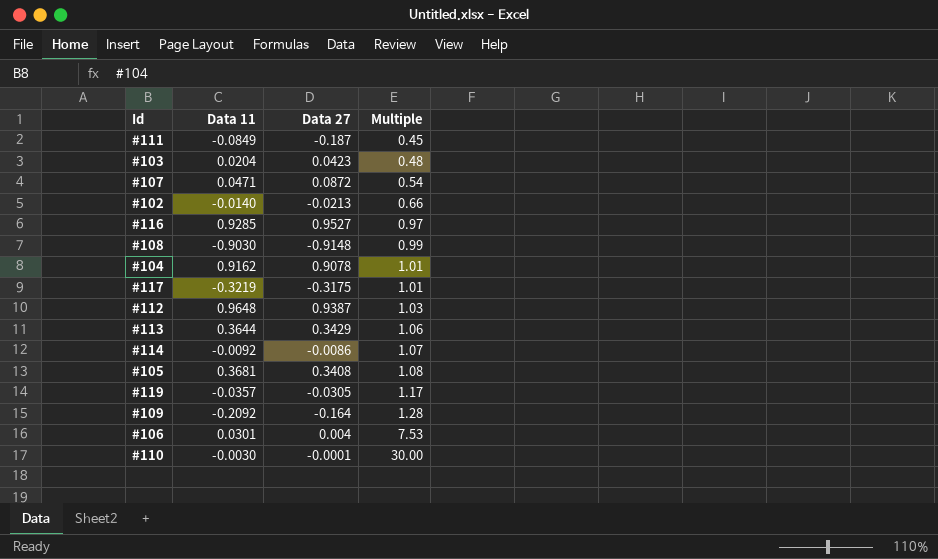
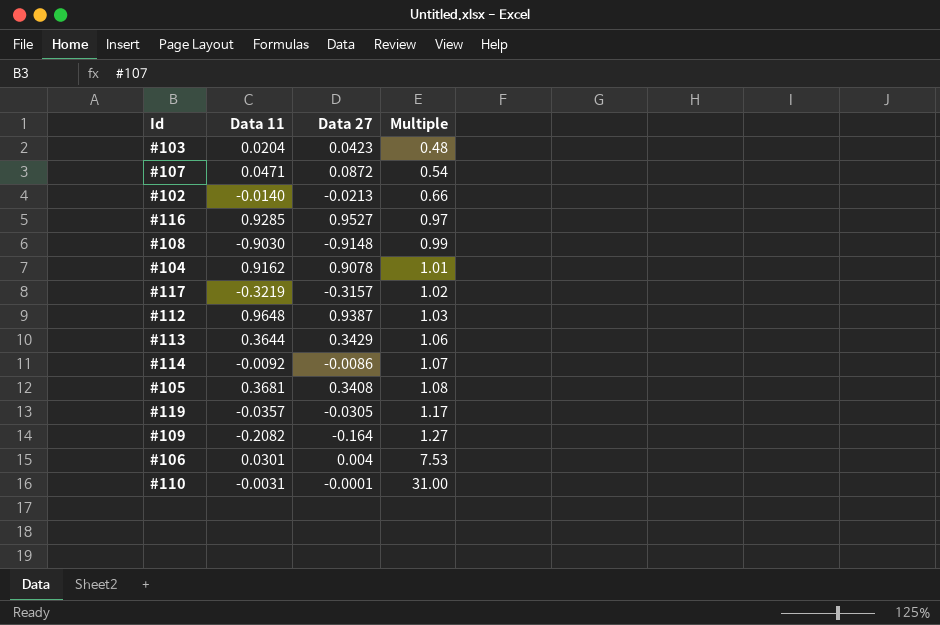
row #111: -0.0849 | -0.187 | 0.45 -> none
#117 | Data 27: -0.3175 -> -0.3157
#117 | Multiple: 1.01 -> 1.02
#109 | Data 11: -0.2092 -> -0.2082
#109 | Multiple: 1.28 -> 1.27
#110 | Data 11: -0.0030 -> -0.0031
#110 | Multiple: 30.00 -> 31.00

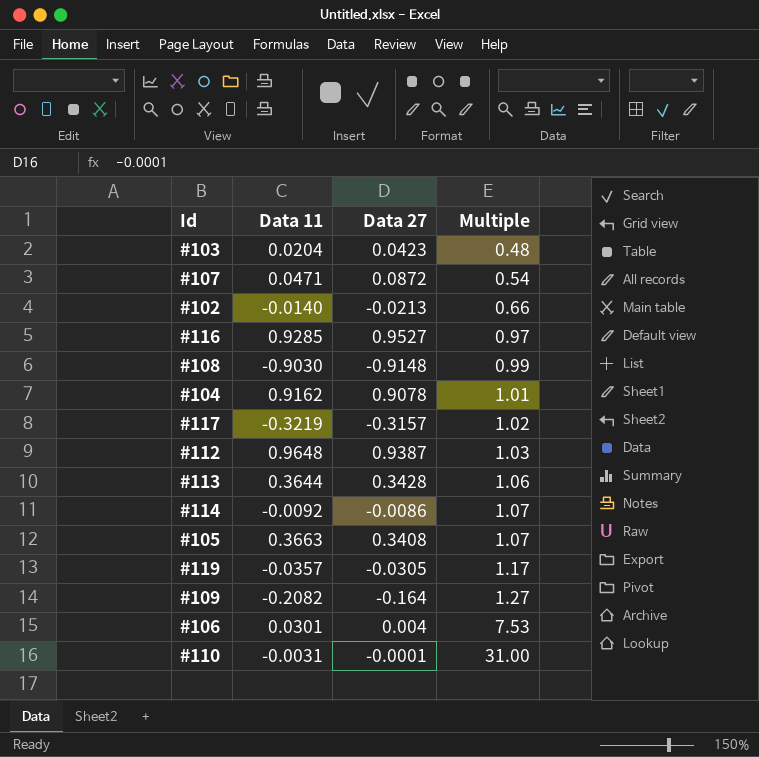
#113 | Data 27: 0.3429 -> 0.3428
#105 | Data 11: 0.3681 -> 0.3663
#105 | Multiple: 1.08 -> 1.07

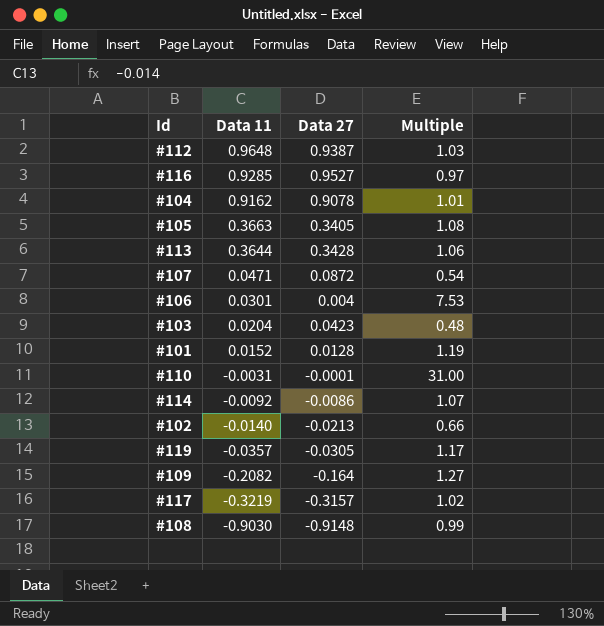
row order: Multiple ascending -> Data 11 descending
#105 | Data 27: 0.3408 -> 0.3405
#105 | Multiple: 1.07 -> 1.08
row #101: none -> 0.0152 | 0.0128 | 1.19

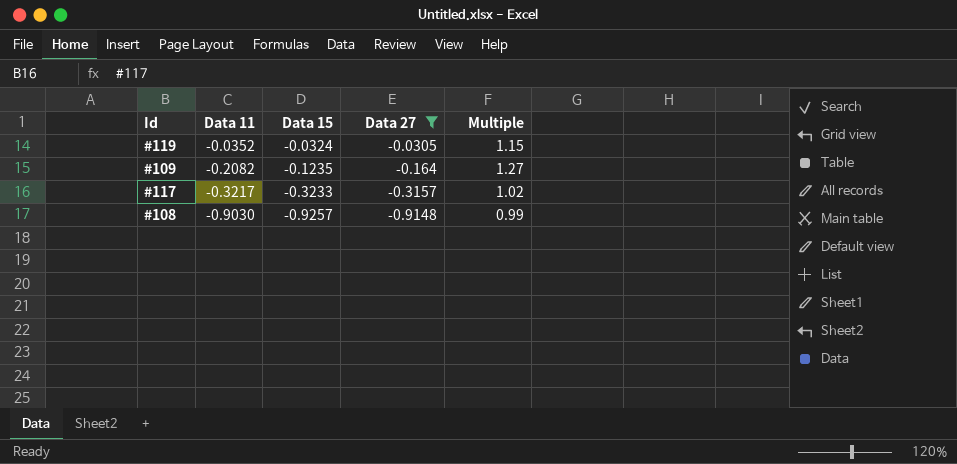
filter: none -> Data 27 <= -0.0305
column Data 15 | position: none -> 3
#119 | Data 11: -0.0357 -> -0.0352
#119 | Multiple: 1.17 -> 1.15
#117 | Data 11: -0.3219 -> -0.3217

